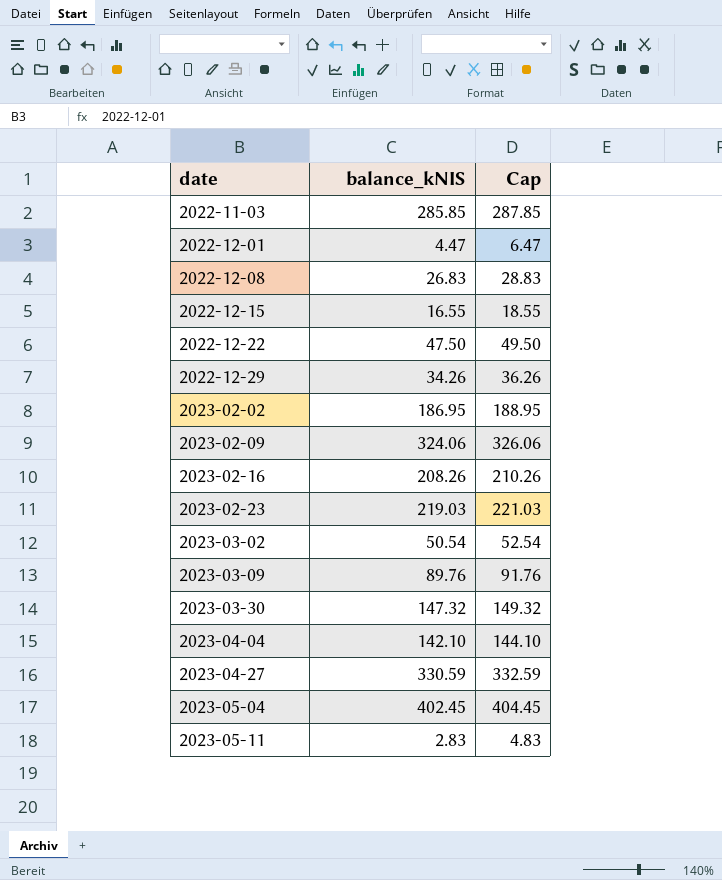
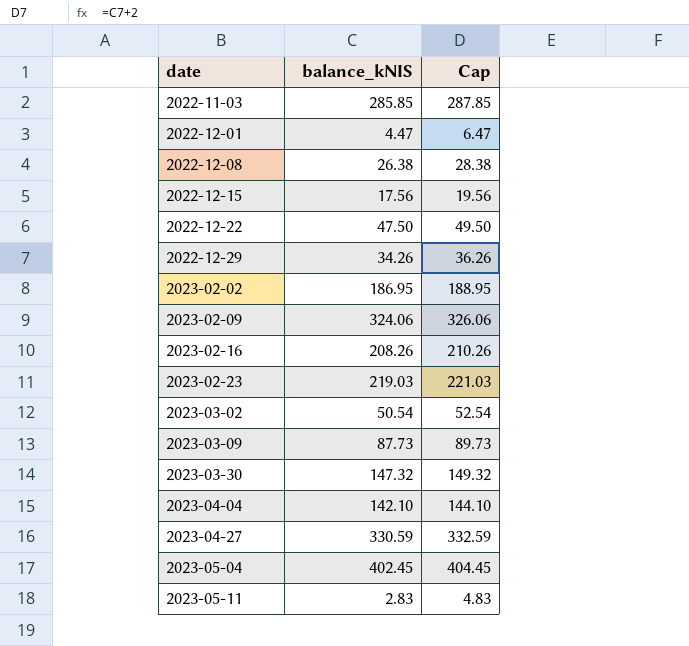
2022-12-08 | balance_kNIS: 26.83 -> 26.38
2022-12-08 | Cap: 28.83 -> 28.38
2022-12-15 | balance_kNIS: 16.55 -> 17.56
2022-12-15 | Cap: 18.55 -> 19.56
2023-03-09 | balance_kNIS: 89.76 -> 87.73
2023-03-09 | Cap: 91.76 -> 89.73

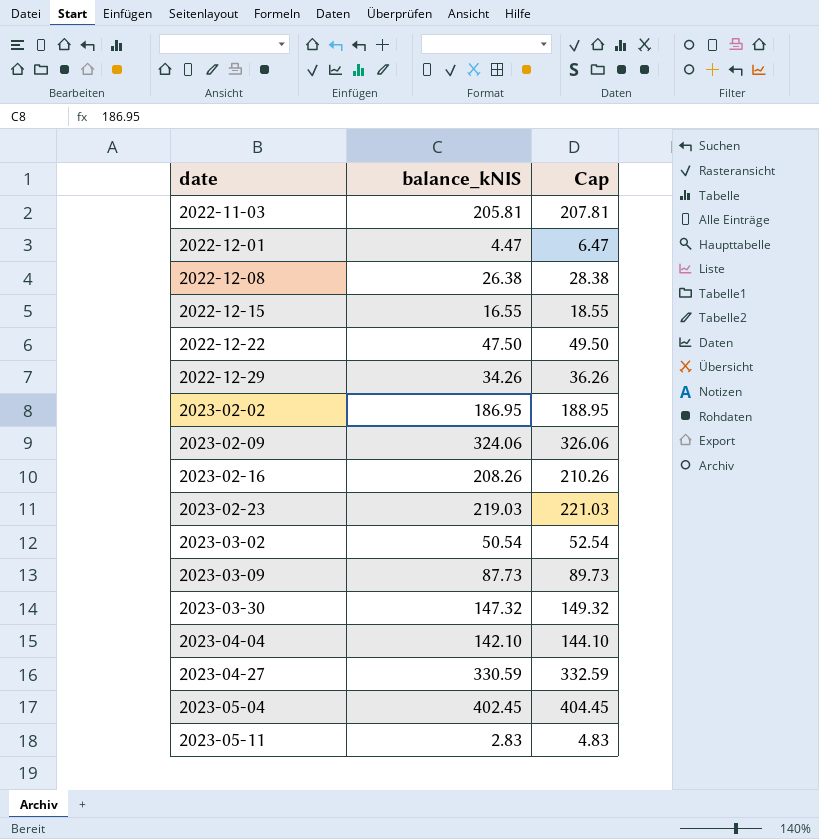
2022-11-03 | balance_kNIS: 285.85 -> 205.81
2022-11-03 | Cap: 287.85 -> 207.81
2022-12-15 | balance_kNIS: 17.56 -> 16.55
2022-12-15 | Cap: 19.56 -> 18.55

